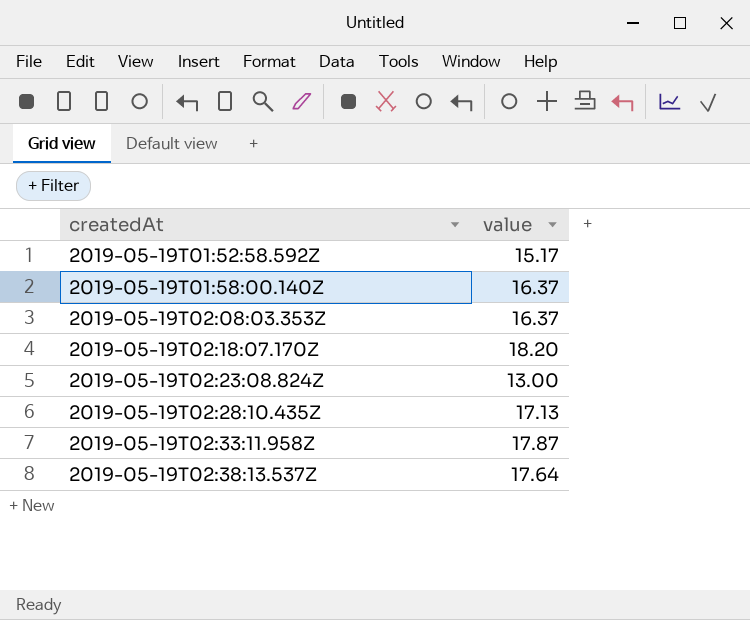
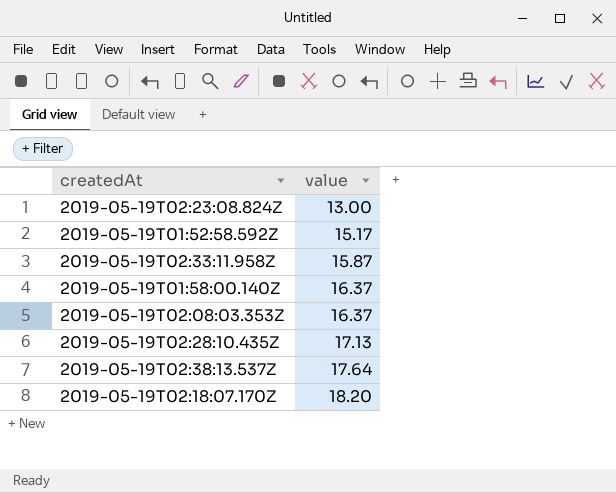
row order: createdAt ascending -> value ascending
2019-05-19T02:33:11.958Z | value: 17.87 -> 15.87

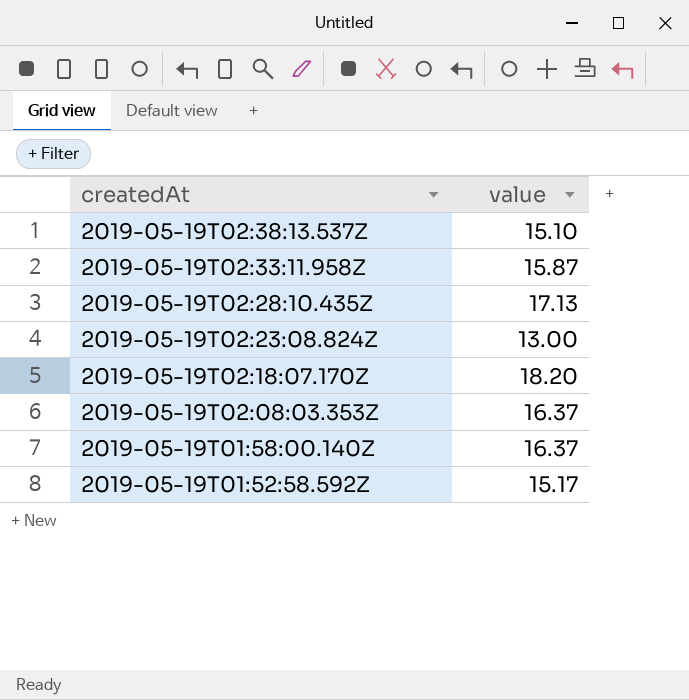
row order: value ascending -> createdAt descending
2019-05-19T02:38:13.537Z | value: 17.64 -> 15.10

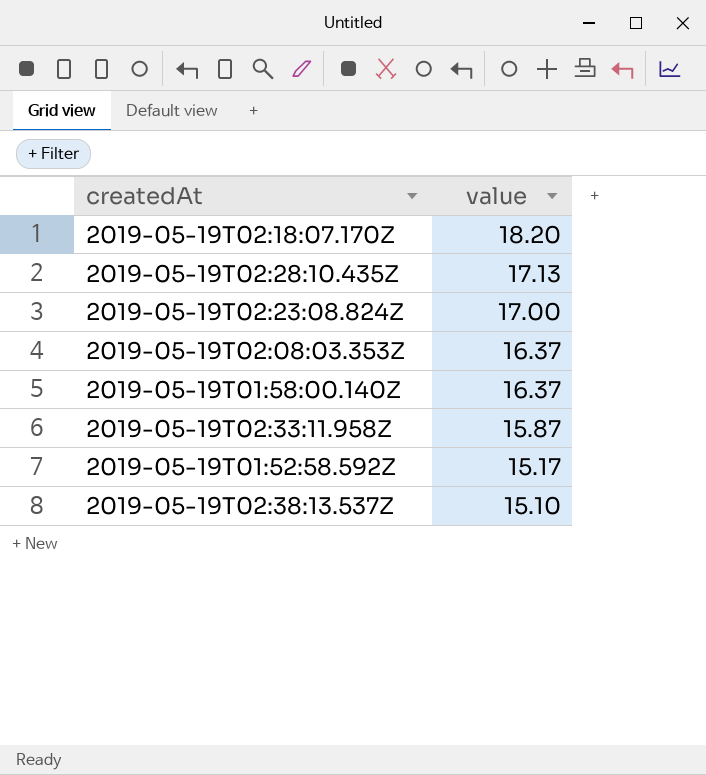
row order: createdAt descending -> value descending
2019-05-19T02:23:08.824Z | value: 13.00 -> 17.00

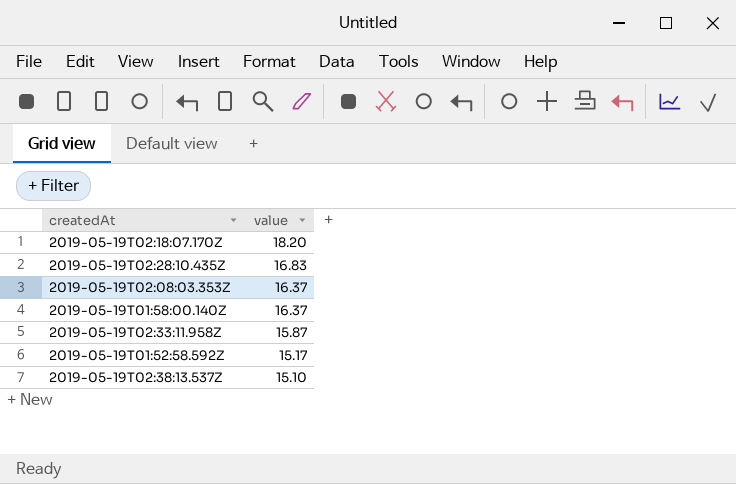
row 2019-05-19T02:23:08.824Z: 17.00 -> none
2019-05-19T02:28:10.435Z | value: 17.13 -> 16.83

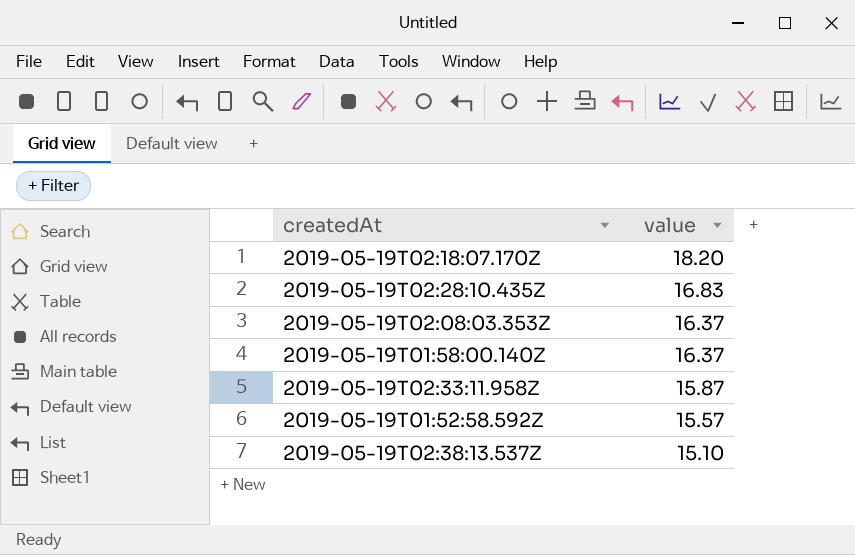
2019-05-19T01:52:58.592Z | value: 15.17 -> 15.57

